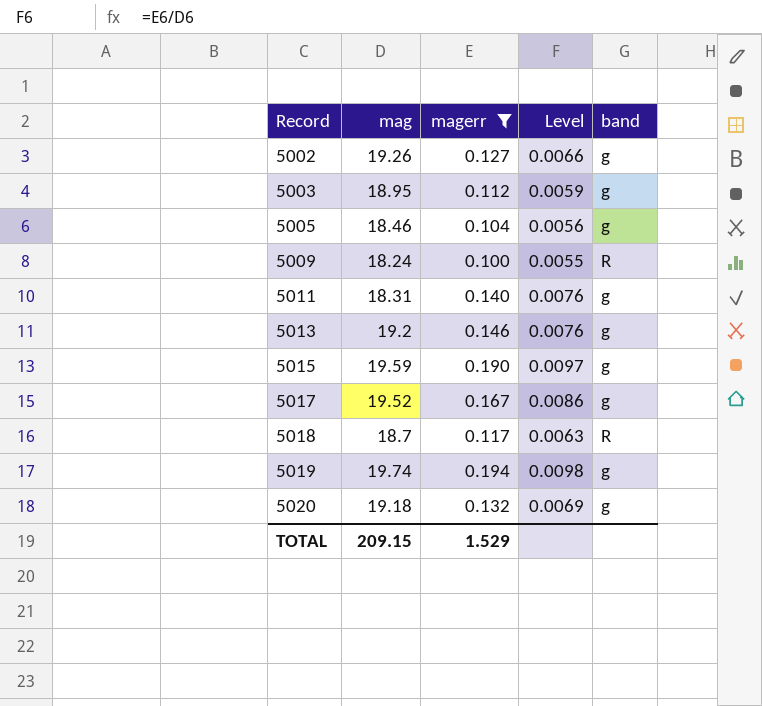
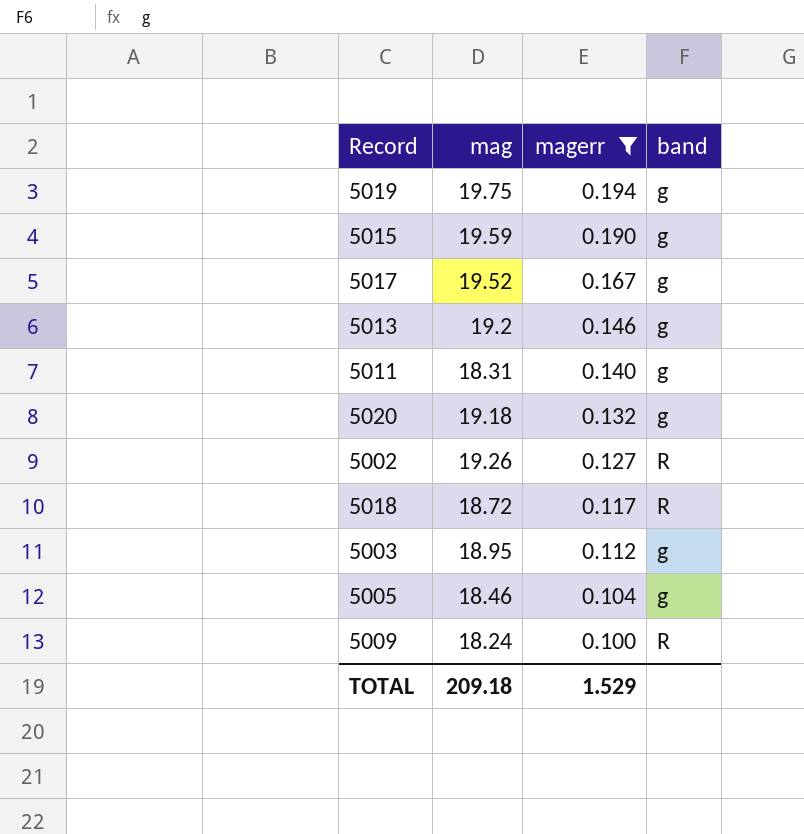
row order: Record ascending -> magerr descending
column Level | formula: [magerr] / [mag] -> none
5019 | mag: 19.74 -> 19.75
5002 | band: g -> R
5018 | mag: 18.7 -> 18.72
TOTAL | mag: 209.15 -> 209.18

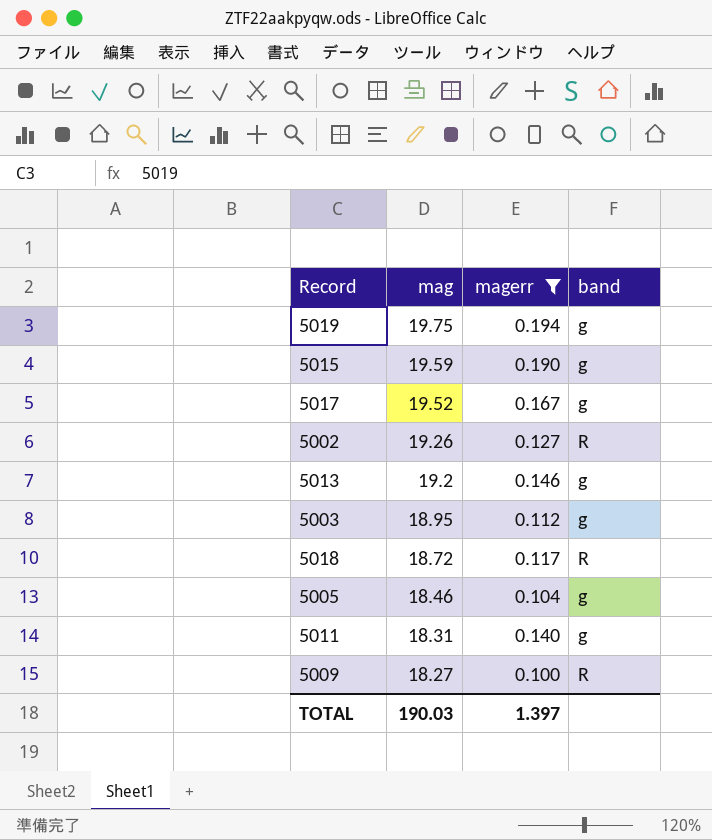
row order: magerr descending -> mag descending
row 5020: 19.18 | 0.132 | g -> none
5009 | mag: 18.24 -> 18.27
TOTAL | mag: 209.18 -> 190.03
TOTAL | magerr: 1.529 -> 1.397

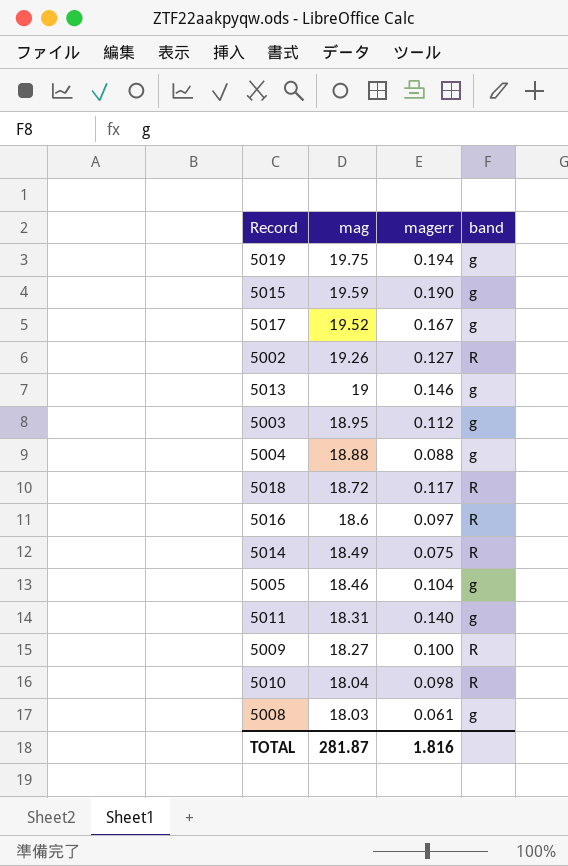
filter: magerr >= 0.100 -> none
5013 | mag: 19.2 -> 19
TOTAL | mag: 190.03 -> 281.87
TOTAL | magerr: 1.397 -> 1.816

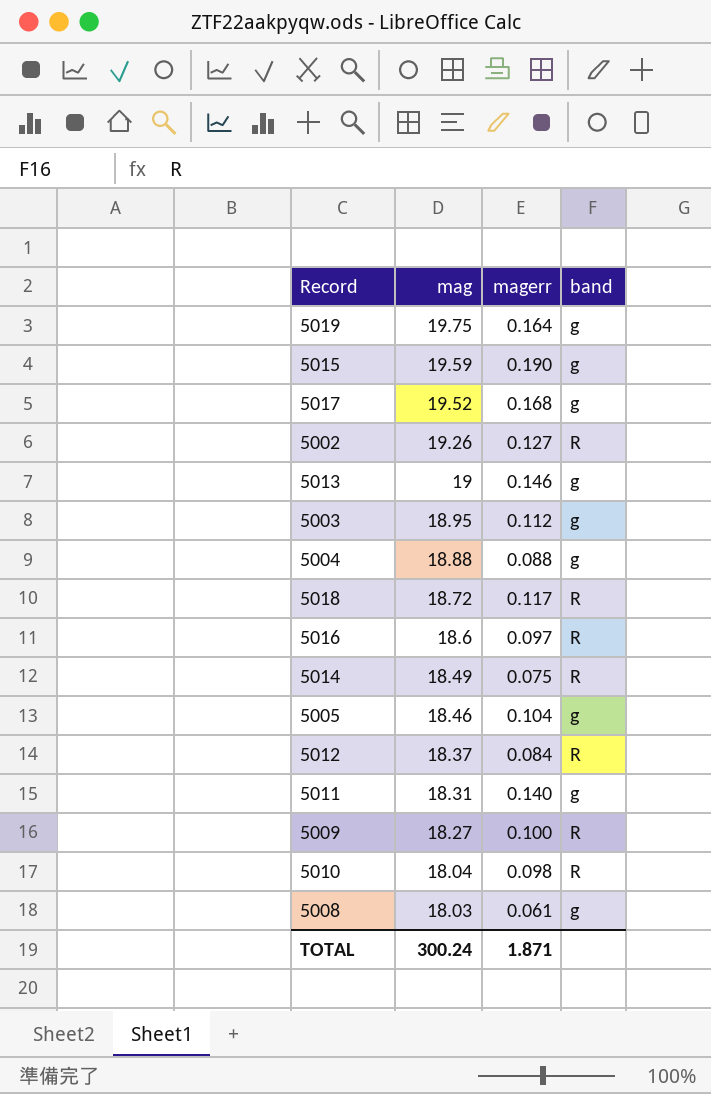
5019 | magerr: 0.194 -> 0.164
5017 | magerr: 0.167 -> 0.168
row 5012: none -> 18.37 | 0.084 | R
TOTAL | mag: 281.87 -> 300.24
TOTAL | magerr: 1.816 -> 1.871

